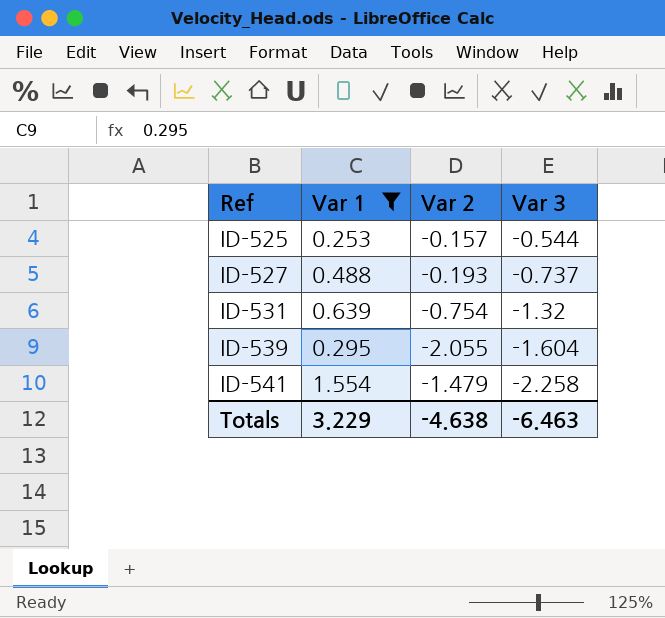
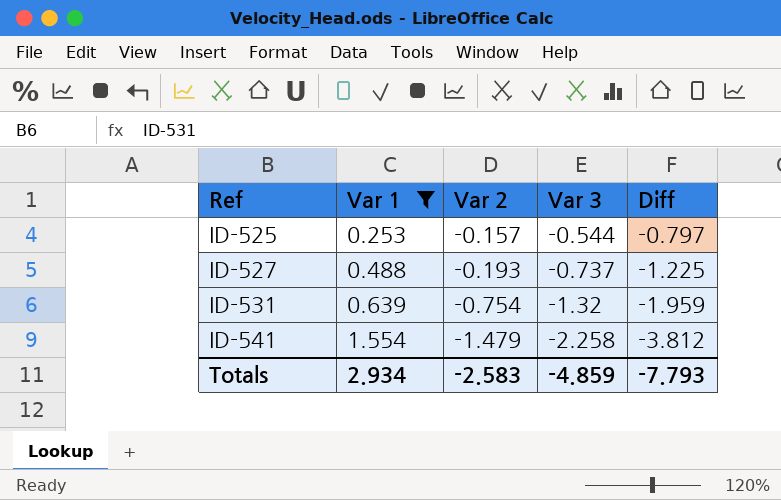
column Diff | formula: none -> [Var 3] - [Var 1]
row ID-539: 0.295 | -2.055 | -1.604 -> none
Totals | Var 1: 3.229 -> 2.934
Totals | Var 2: -4.638 -> -2.583
Totals | Var 3: -6.463 -> -4.859

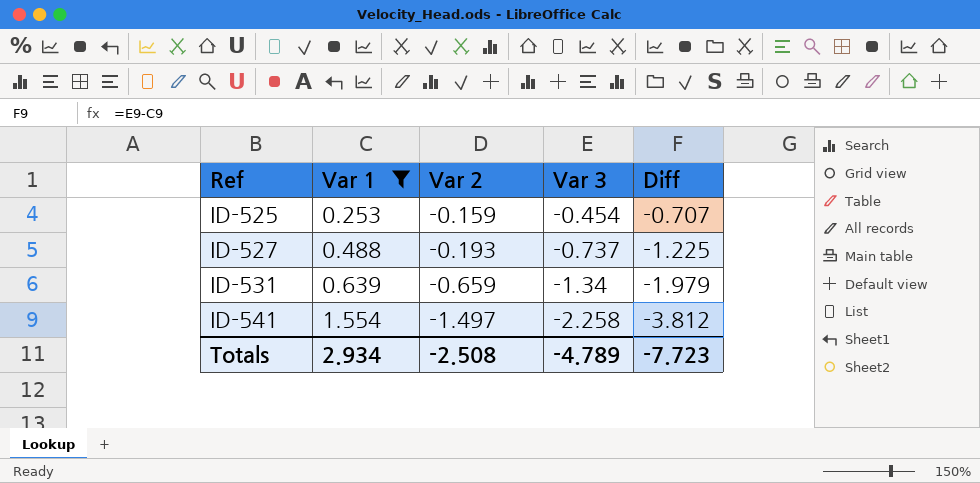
ID-525 | Var 2: -0.157 -> -0.159
ID-525 | Var 3: -0.544 -> -0.454
ID-525 | Diff: -0.797 -> -0.707
ID-531 | Var 2: -0.754 -> -0.659
ID-531 | Var 3: -1.32 -> -1.34
ID-531 | Diff: -1.959 -> -1.979
ID-541 | Var 2: -1.479 -> -1.497
Totals | Var 2: -2.583 -> -2.508
Totals | Var 3: -4.859 -> -4.789
Totals | Diff: -7.793 -> -7.723

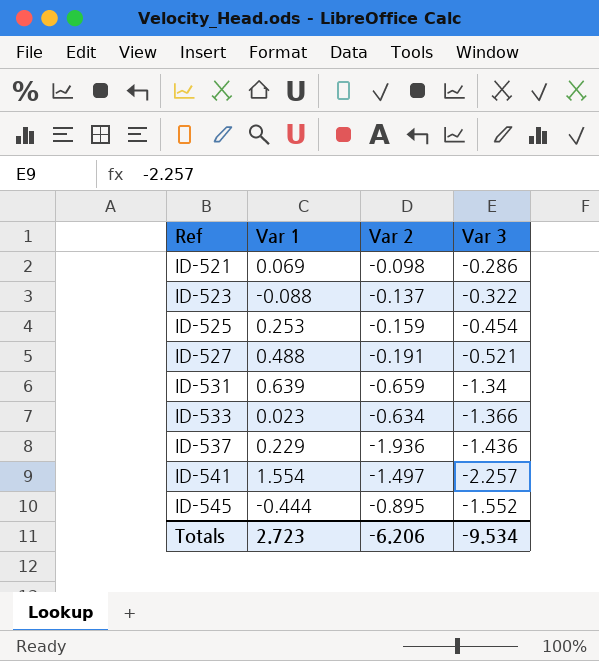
filter: Var 1 >= 0.253 -> none
column Diff | formula: [Var 3] - [Var 1] -> none
ID-527 | Var 2: -0.193 -> -0.191
ID-527 | Var 3: -0.737 -> -0.521
ID-541 | Var 3: -2.258 -> -2.257
Totals | Var 1: 2.934 -> 2.723
Totals | Var 2: -2.508 -> -6.206
Totals | Var 3: -4.789 -> -9.534

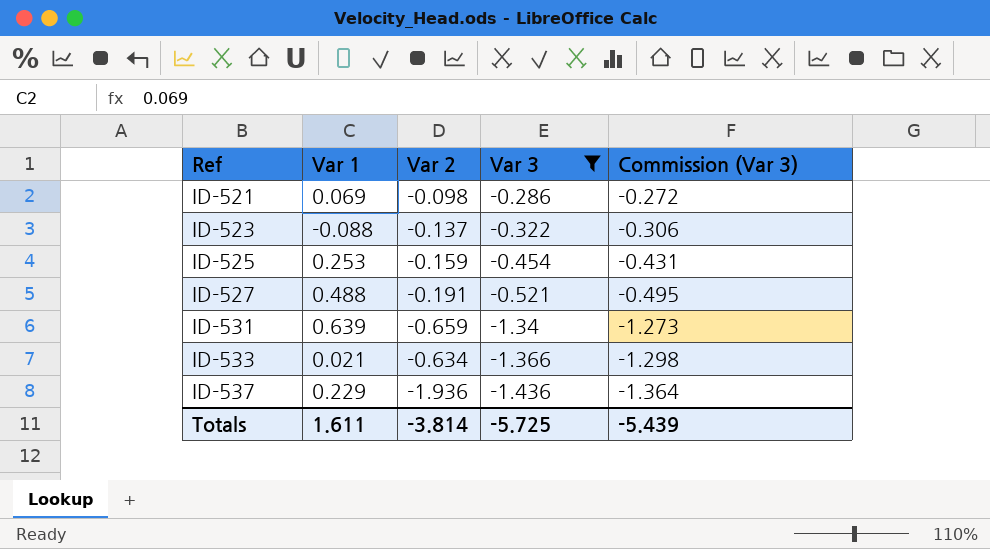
filter: none -> Var 3 >= -1.436
column Commission (Var 3) | formula: none -> [Var 3] * 0.95
ID-533 | Var 1: 0.023 -> 0.021
Totals | Var 1: 2.723 -> 1.611
Totals | Var 2: -6.206 -> -3.814
Totals | Var 3: -9.534 -> -5.725

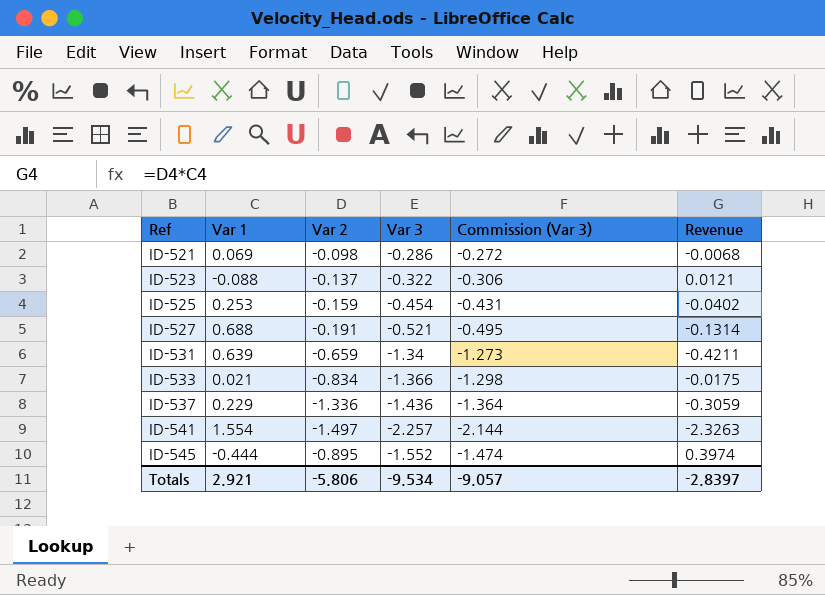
filter: Var 3 >= -1.436 -> none
column Revenue | formula: none -> [Var 1] * [Var 2]
ID-527 | Var 1: 0.488 -> 0.688
ID-533 | Var 2: -0.634 -> -0.834
ID-537 | Var 2: -1.936 -> -1.336
Totals | Var 1: 1.611 -> 2.921
Totals | Var 2: -3.814 -> -5.806
Totals | Var 3: -5.725 -> -9.534
Totals | Commission (Var 3): -5.439 -> -9.057

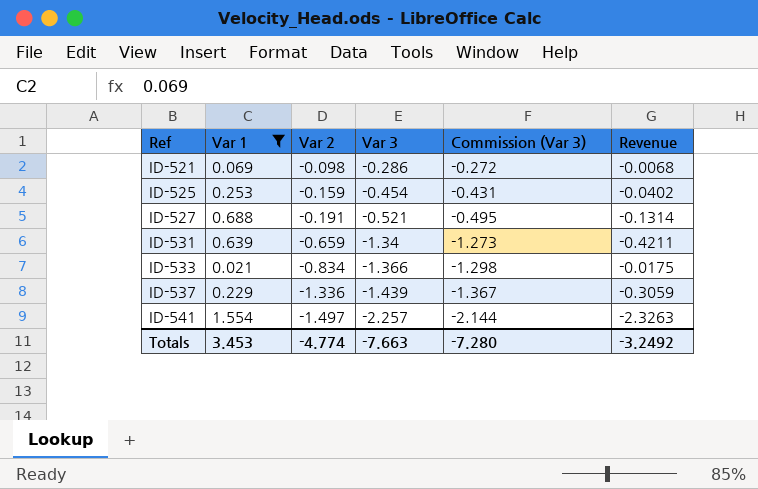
filter: none -> Var 1 >= 0.021
ID-537 | Var 3: -1.436 -> -1.439
ID-537 | Commission (Var 3): -1.364 -> -1.367
Totals | Var 1: 2.921 -> 3.453
Totals | Var 2: -5.806 -> -4.774
Totals | Var 3: -9.534 -> -7.663
Totals | Commission (Var 3): -9.057 -> -7.280
Totals | Revenue: -2.8397 -> -3.2492

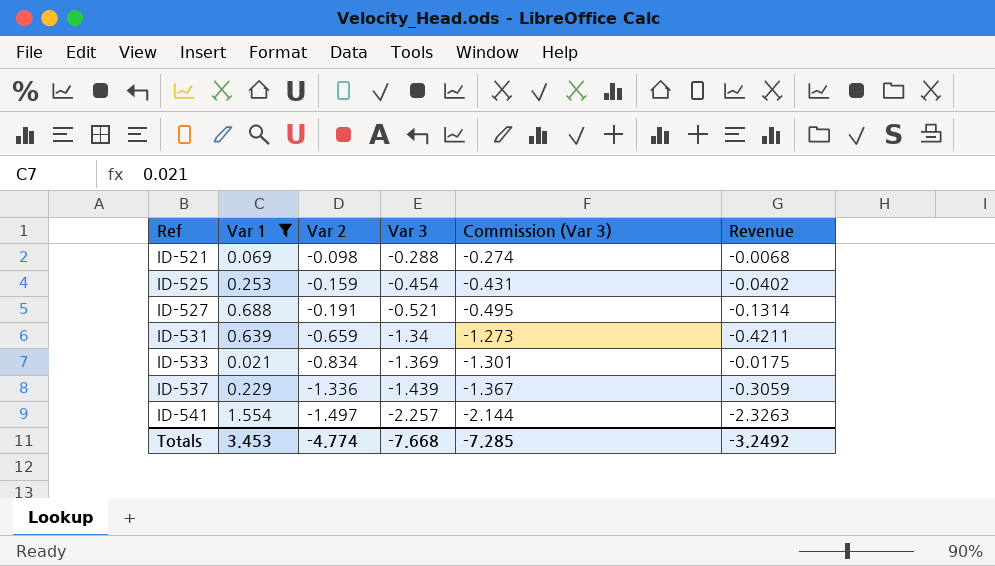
ID-521 | Var 3: -0.286 -> -0.288
ID-521 | Commission (Var 3): -0.272 -> -0.274
ID-533 | Var 3: -1.366 -> -1.369
ID-533 | Commission (Var 3): -1.298 -> -1.301
Totals | Var 3: -7.663 -> -7.668
Totals | Commission (Var 3): -7.280 -> -7.285

